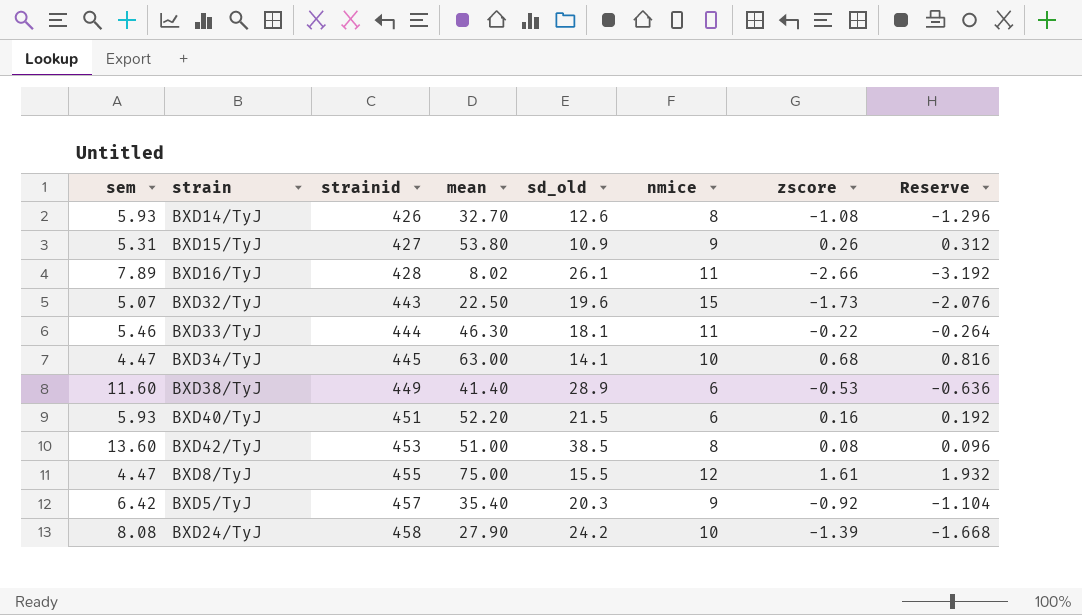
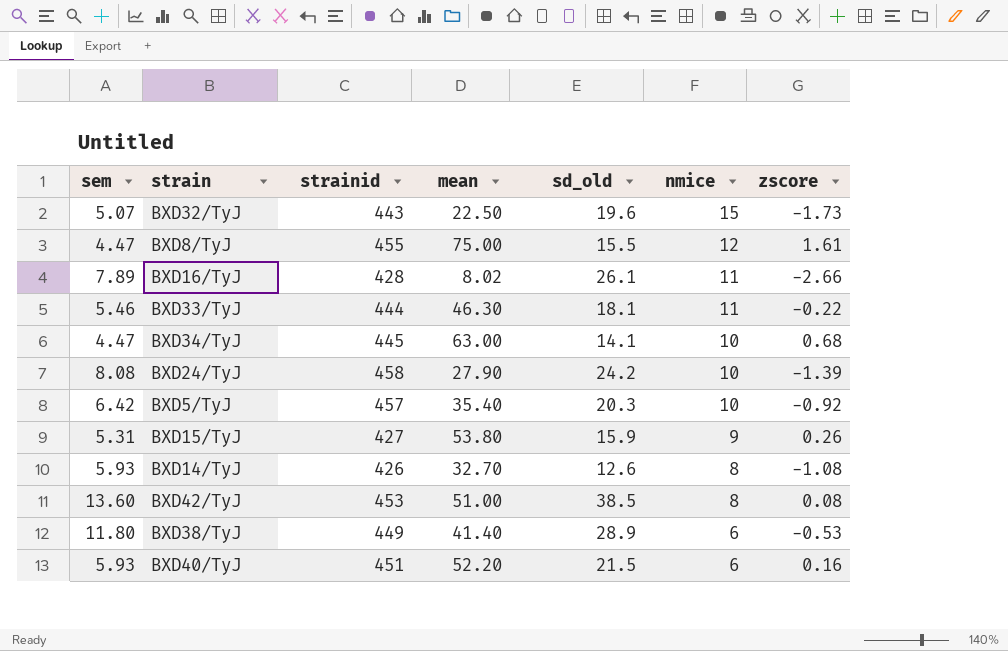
row order: strainid ascending -> nmice descending
column Reserve | formula: [zscore] * 1.2 -> none
BXD5/TyJ | nmice: 9 -> 10
BXD15/TyJ | sd_old: 10.9 -> 15.9
BXD38/TyJ | sem: 11.60 -> 11.80

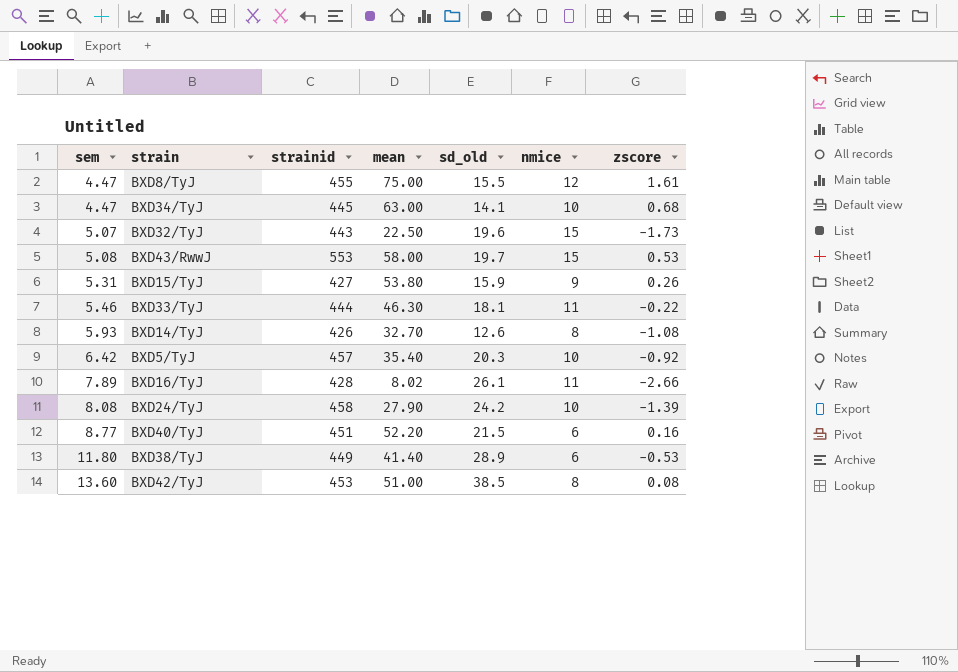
row order: nmice descending -> sem ascending
row BXD43/RwwJ: none -> 5.08 | 553 | 58.00 | 19.7 | 15 | 0.53
BXD40/TyJ | sem: 5.93 -> 8.77

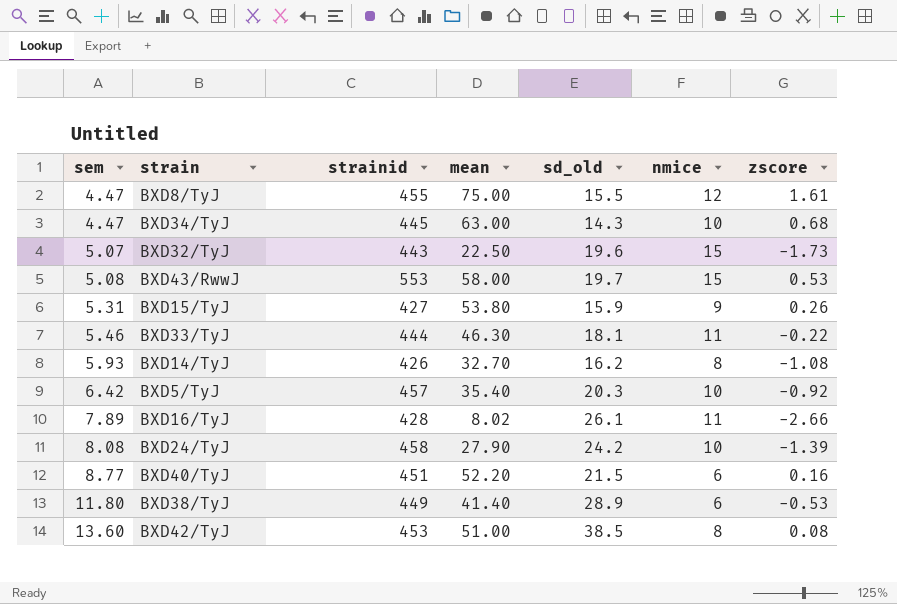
BXD34/TyJ | sd_old: 14.1 -> 14.3
BXD14/TyJ | sd_old: 12.6 -> 16.2

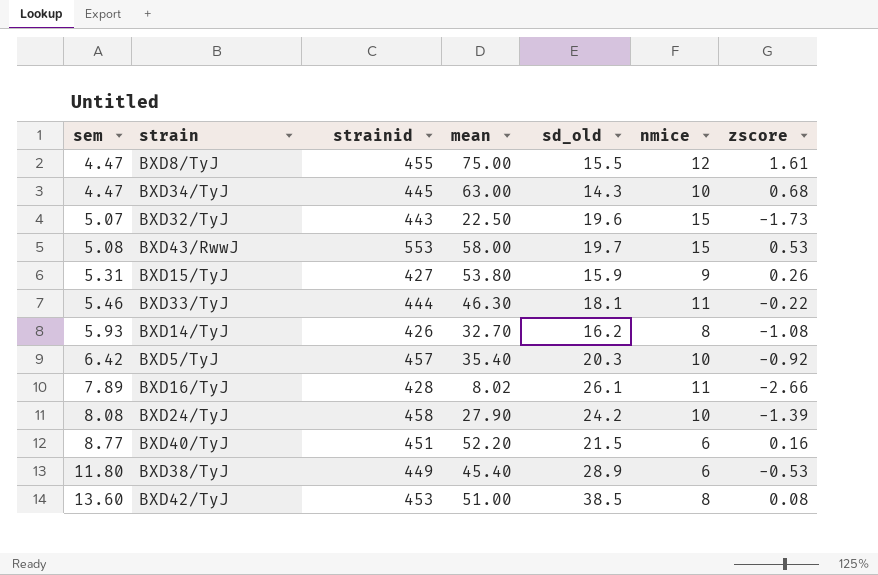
BXD38/TyJ | mean: 41.40 -> 45.40

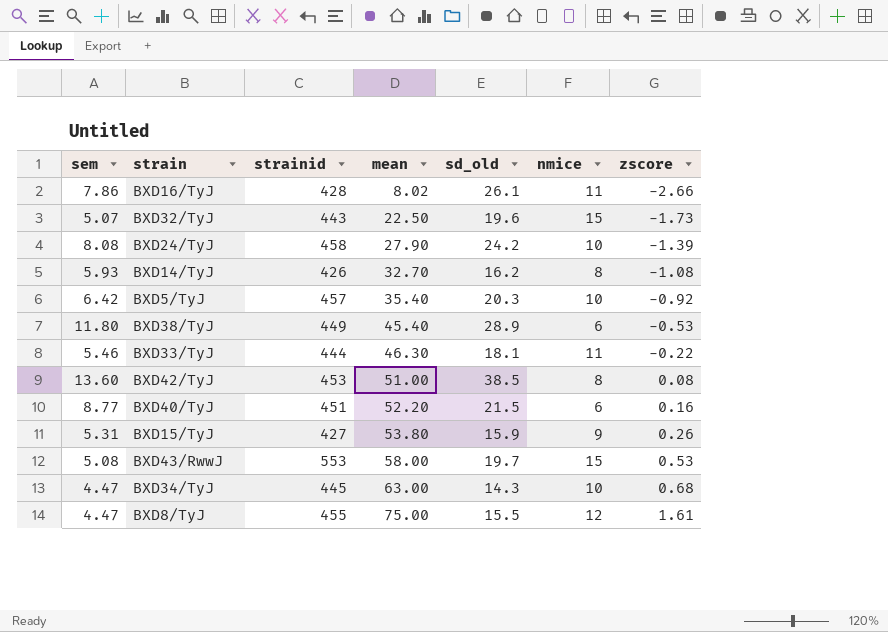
row order: sem ascending -> mean ascending
BXD16/TyJ | sem: 7.89 -> 7.86

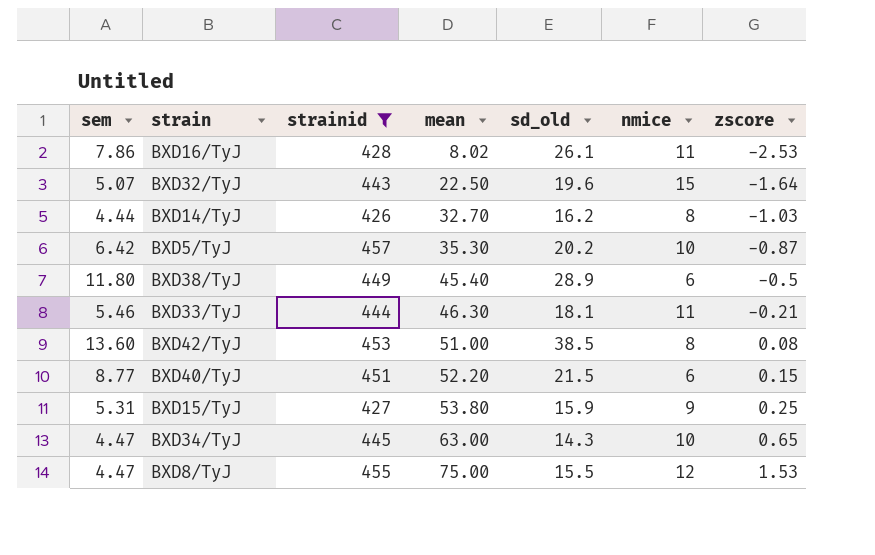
filter: none -> strainid <= 457
BXD16/TyJ | zscore: -2.66 -> -2.53
BXD32/TyJ | zscore: -1.73 -> -1.64
BXD14/TyJ | sem: 5.93 -> 4.44
BXD14/TyJ | zscore: -1.08 -> -1.03
BXD5/TyJ | mean: 35.40 -> 35.30
BXD5/TyJ | sd_old: 20.3 -> 20.2
BXD5/TyJ | zscore: -0.92 -> -0.87
BXD38/TyJ | zscore: -0.53 -> -0.5
BXD33/TyJ | zscore: -0.22 -> -0.21
BXD40/TyJ | zscore: 0.16 -> 0.15
BXD15/TyJ | zscore: 0.26 -> 0.25
BXD34/TyJ | zscore: 0.68 -> 0.65
BXD8/TyJ | zscore: 1.61 -> 1.53

